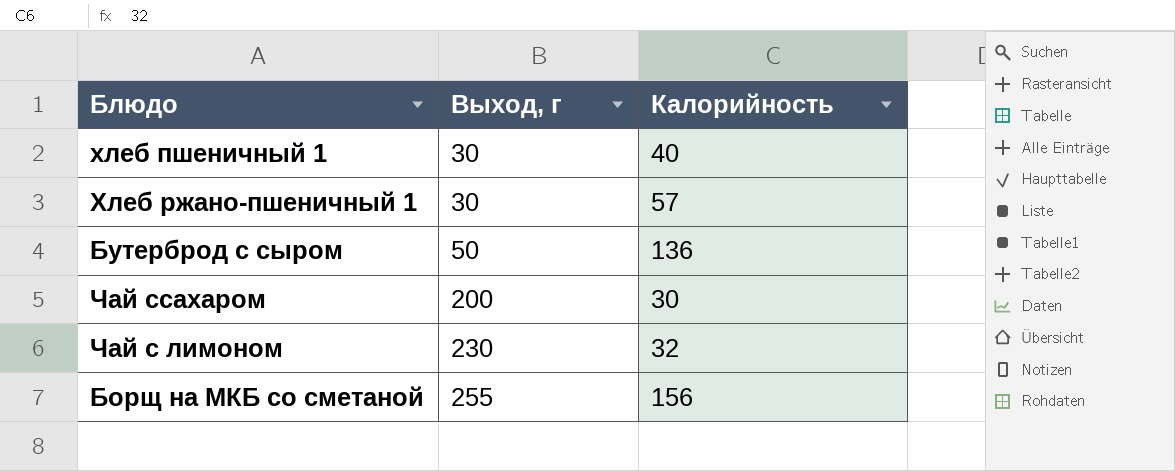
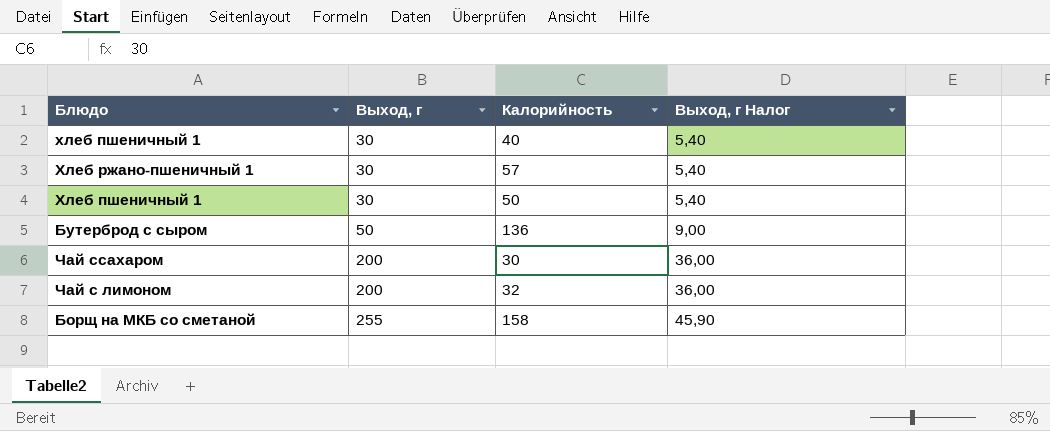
column Выход, г Налог | formula: none -> [Выход, г] * 0,18
row Хлеб пшеничный 1: none -> 30 | 50 | 5,40
Чай с лимоном | Выход, г: 230 -> 200
Борщ на МКБ со сметаной | Калорийность: 156 -> 158

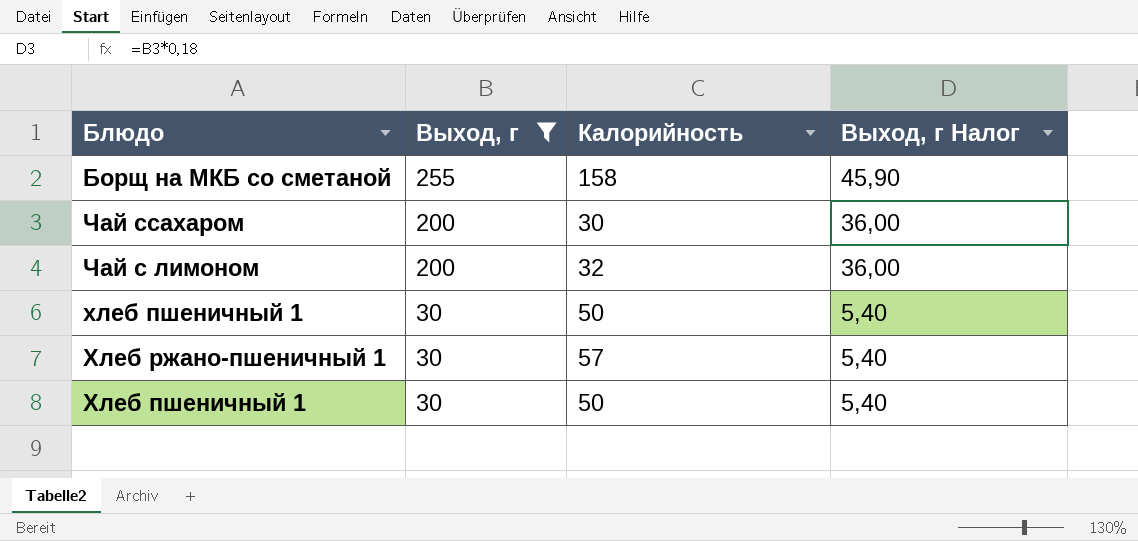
filter: none -> Выход, г != 50
row order: Выход, г ascending -> Выход, г descending
хлеб пшеничный 1 | Калорийность: 40 -> 50

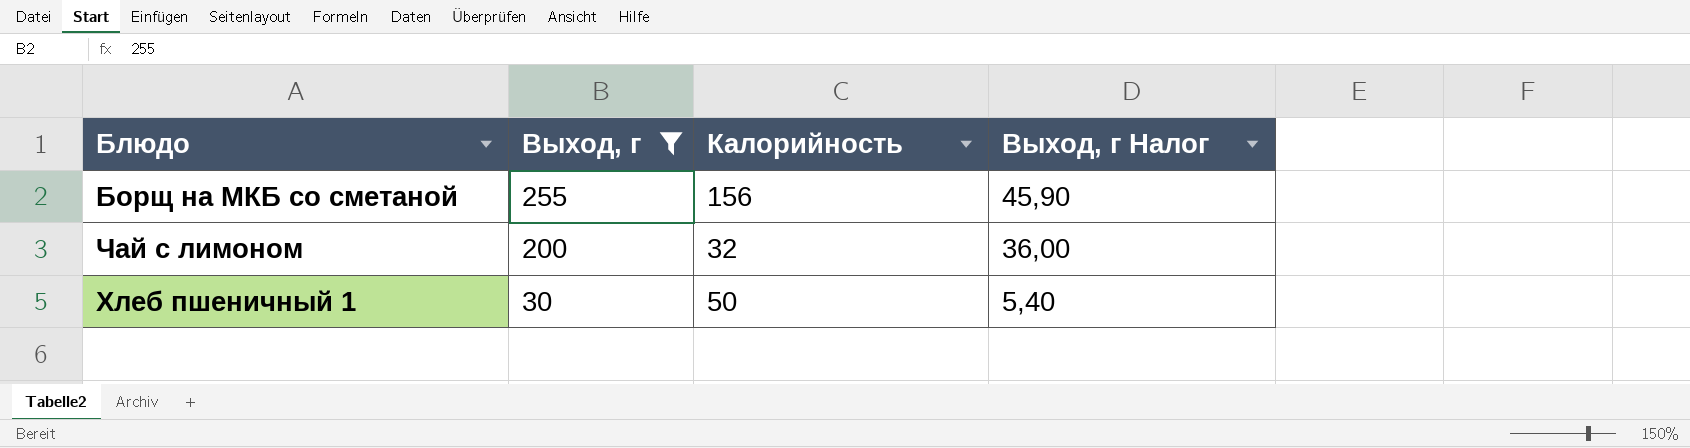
row Чай ссахаром: 200 | 30 | 36,00 -> none
row хлеб пшеничный 1: 30 | 50 | 5,40 -> none
row Хлеб ржано-пшеничный 1: 30 | 57 | 5,40 -> none
Борщ на МКБ со сметаной | Калорийность: 158 -> 156

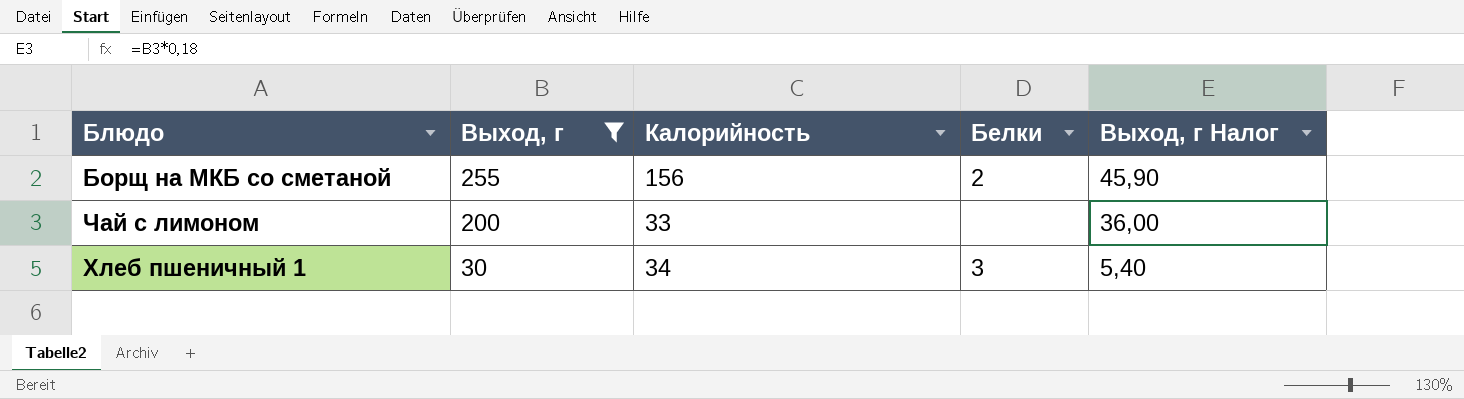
column Белки | position: none -> 4
Чай с лимоном | Калорийность: 32 -> 33
Хлеб пшеничный 1 | Калорийность: 50 -> 34

